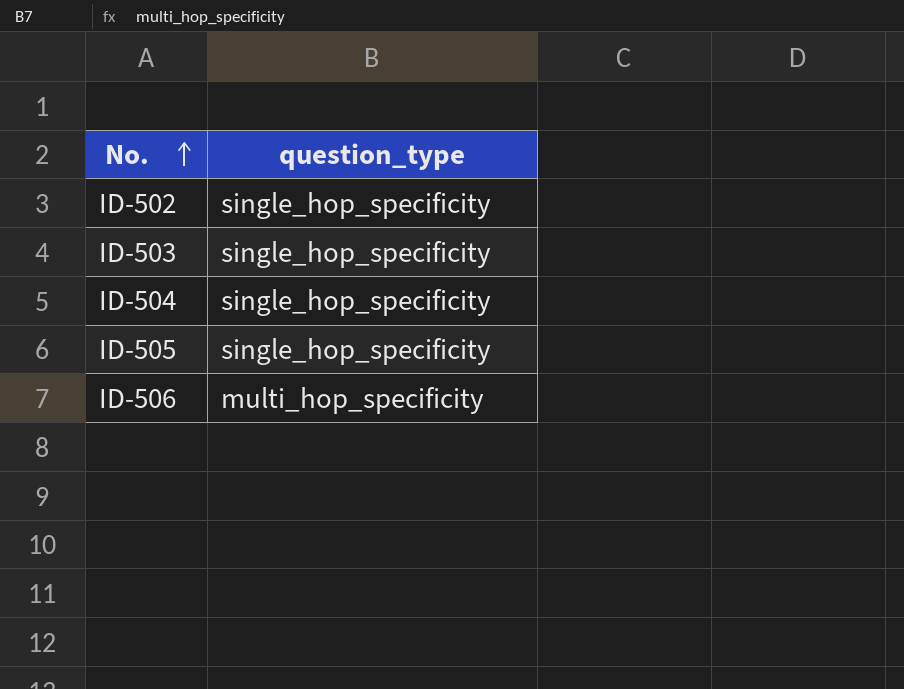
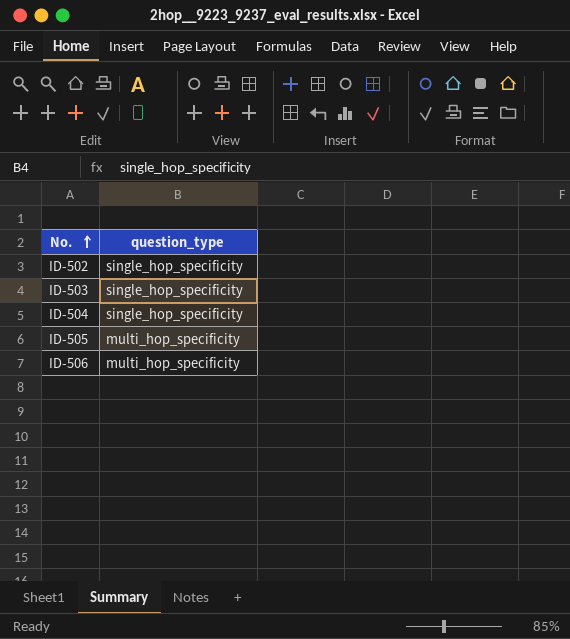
ID-505 | question_type: single_hop_specificity -> multi_hop_specificity

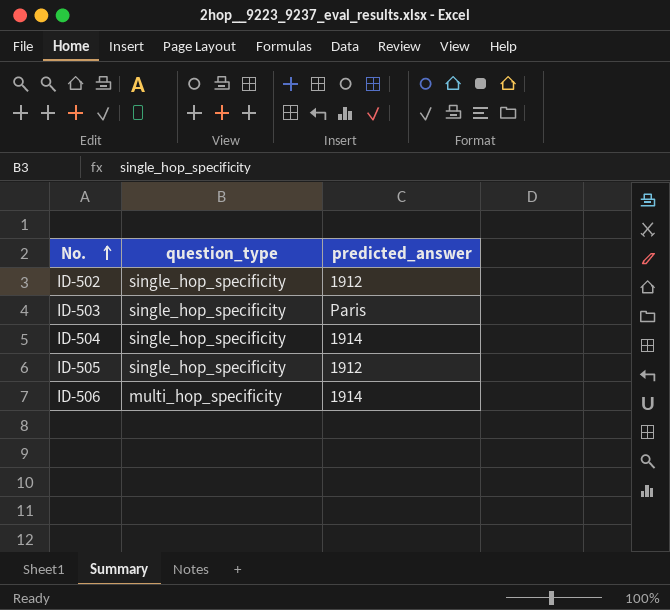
column predicted_answer | position: none -> 3
ID-505 | question_type: multi_hop_specificity -> single_hop_specificity

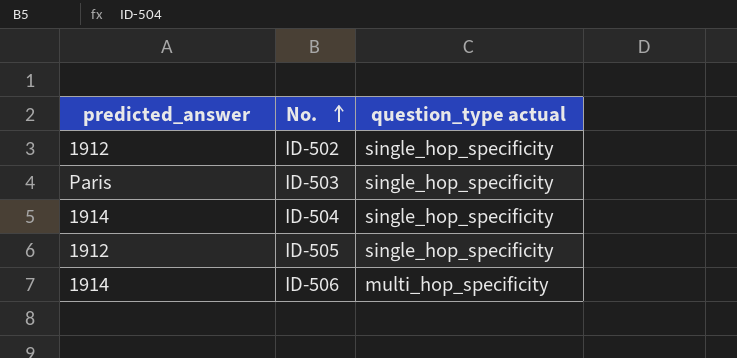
column predicted_answer | position: 3 -> 1
column name: question_type -> question_type actual

